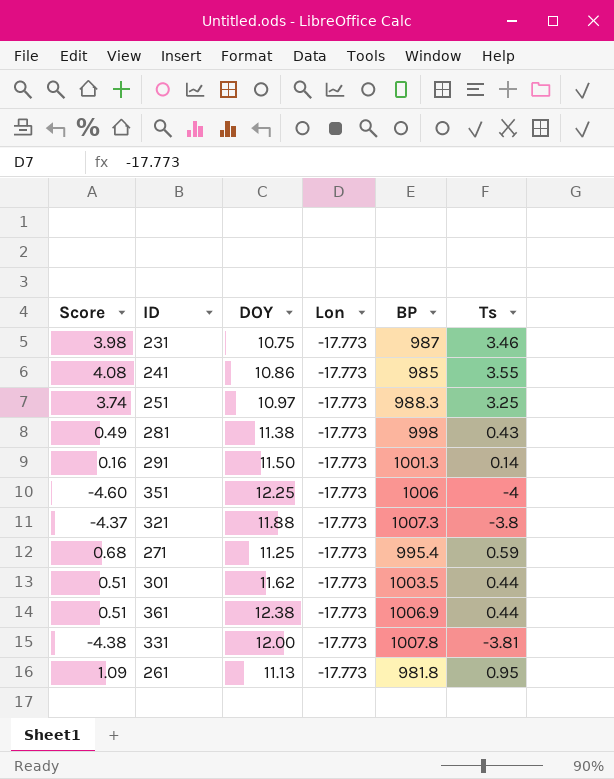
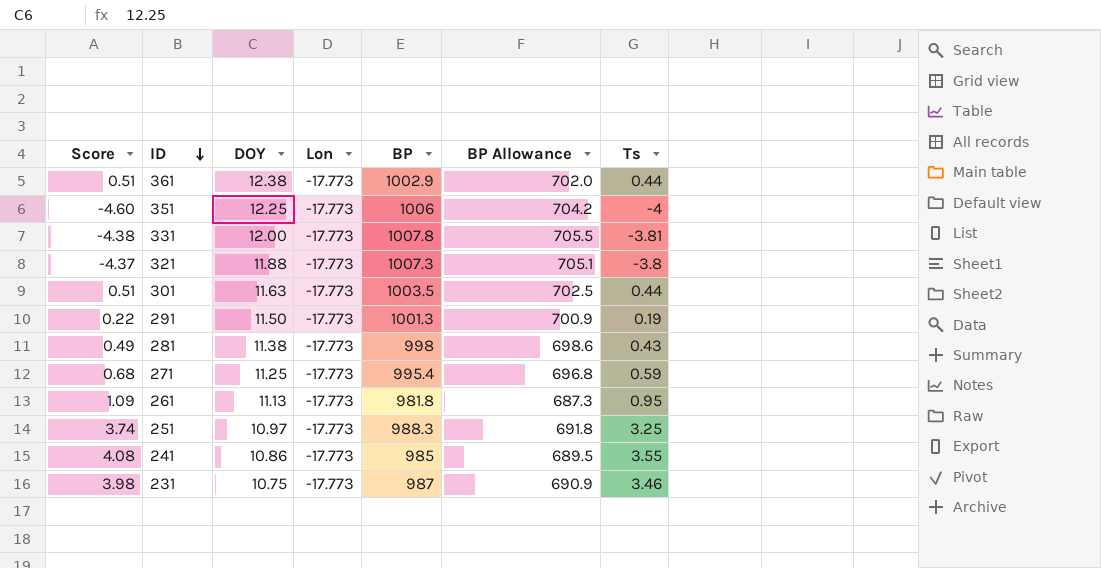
row order: none -> ID descending
column BP Allowance | formula: none -> [BP] * 0.7
361 | BP: 1006.9 -> 1002.9
301 | DOY: 11.62 -> 11.63
291 | Score: 0.16 -> 0.22
291 | Ts: 0.14 -> 0.19

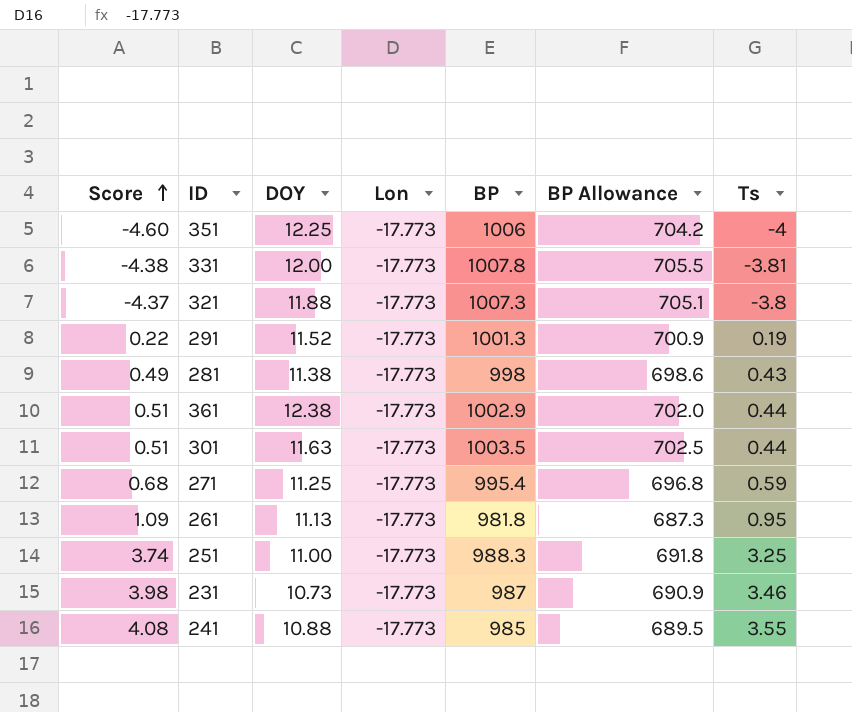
row order: ID descending -> Score ascending
291 | DOY: 11.50 -> 11.52
251 | DOY: 10.97 -> 11.00
231 | DOY: 10.75 -> 10.73
241 | DOY: 10.86 -> 10.88

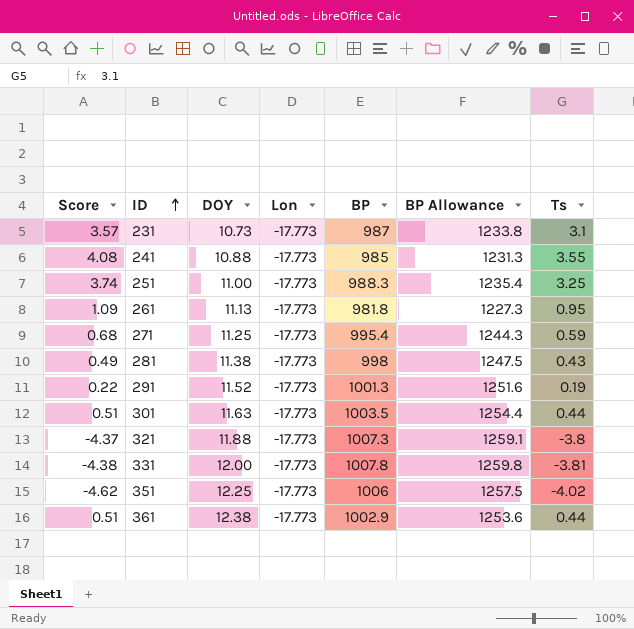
row order: Score ascending -> ID ascending
column BP Allowance | formula: [BP] * 0.7 -> [BP] * 1.25
231 | Score: 3.98 -> 3.57
231 | Ts: 3.46 -> 3.1
351 | Score: -4.60 -> -4.62
351 | Ts: -4 -> -4.02

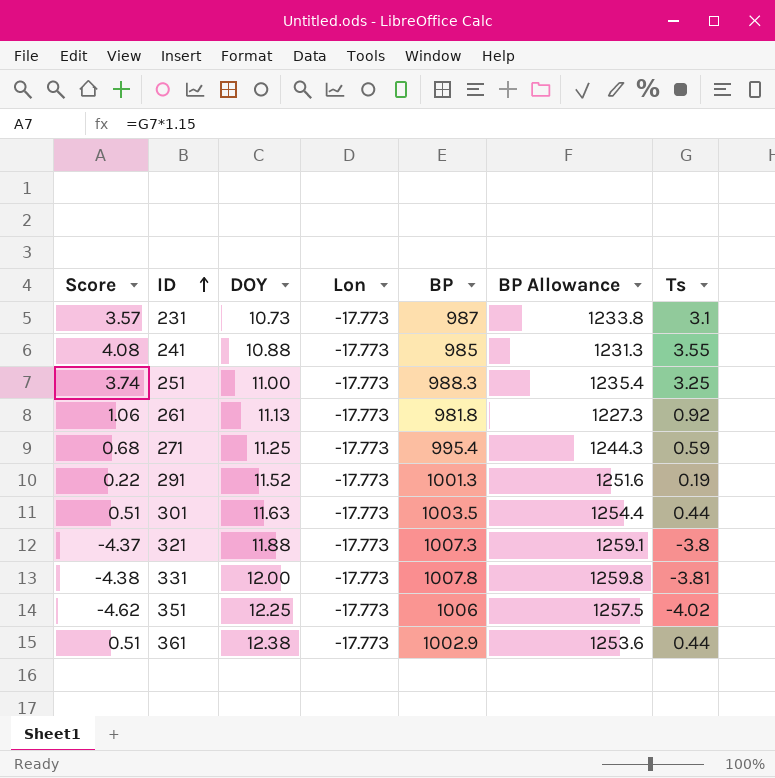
row 281: 0.49 | 11.38 | -17.773 | 998 | 1247.5 | 0.43 -> none
261 | Score: 1.09 -> 1.06
261 | Ts: 0.95 -> 0.92

